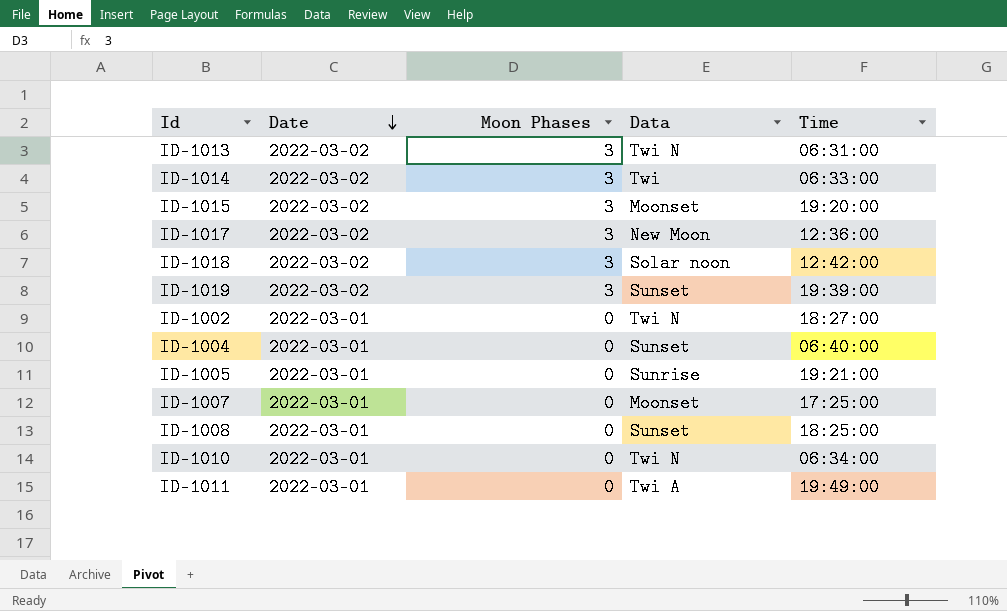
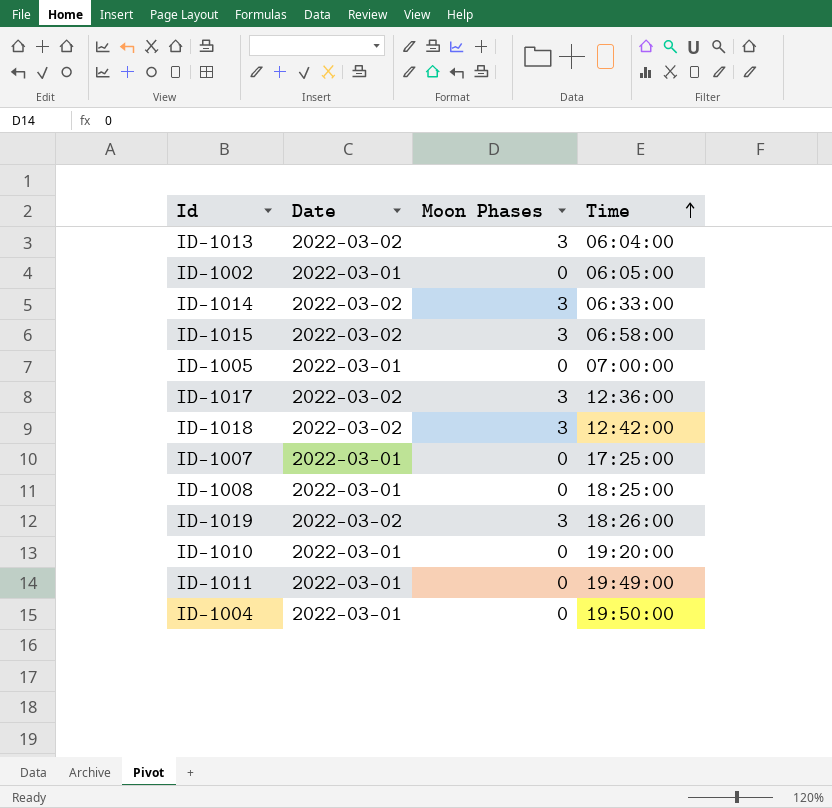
row order: Date descending -> Time ascending
column Data | position: 4 -> none
ID-1013 | Time: 06:31:00 -> 06:04:00
ID-1002 | Time: 18:27:00 -> 06:05:00
ID-1015 | Time: 19:20:00 -> 06:58:00
ID-1005 | Time: 19:21:00 -> 07:00:00
ID-1019 | Time: 19:39:00 -> 18:26:00
ID-1010 | Time: 06:34:00 -> 19:20:00
ID-1004 | Time: 06:40:00 -> 19:50:00

